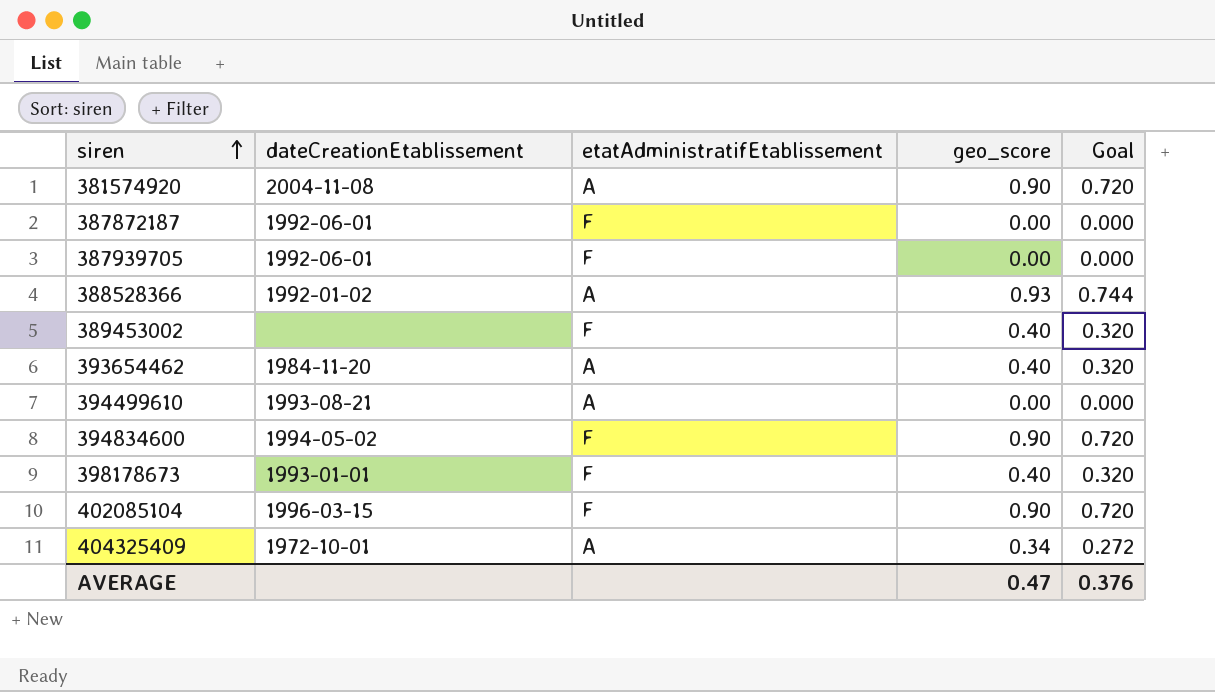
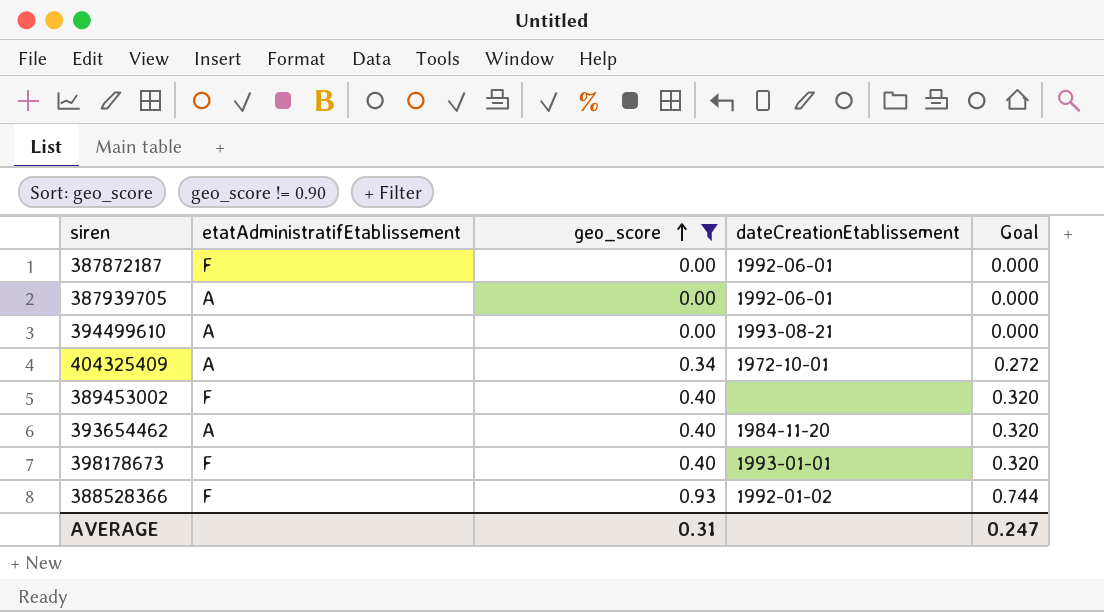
filter: none -> geo_score != 0.90
row order: siren ascending -> geo_score ascending
column dateCreationEtablissement | position: 2 -> 4
387939705 | etatAdministratifEtablissement: F -> A
388528366 | etatAdministratifEtablissement: A -> F
AVERAGE | geo_score: 0.47 -> 0.31
AVERAGE | Goal: 0.376 -> 0.247

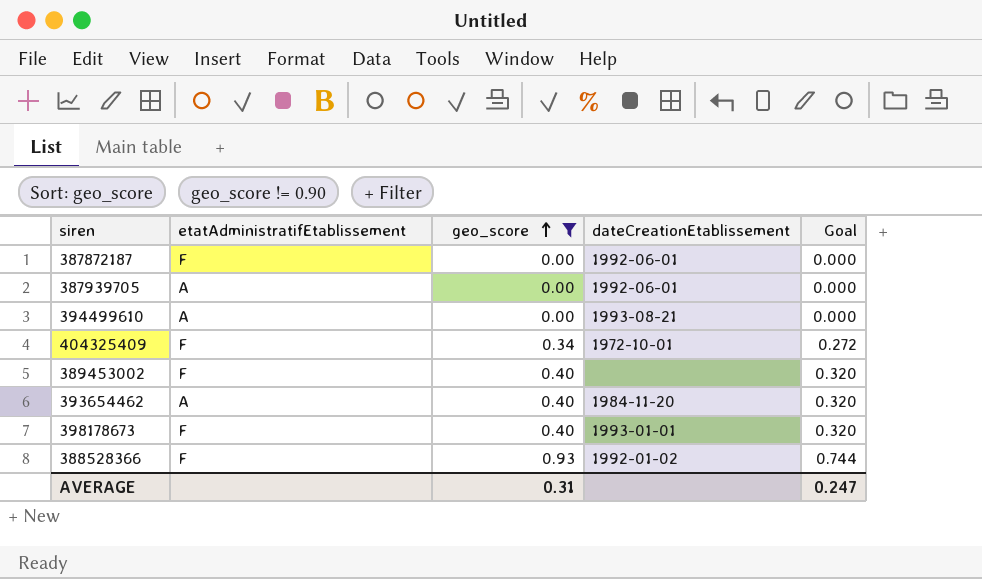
404325409 | etatAdministratifEtablissement: A -> F

